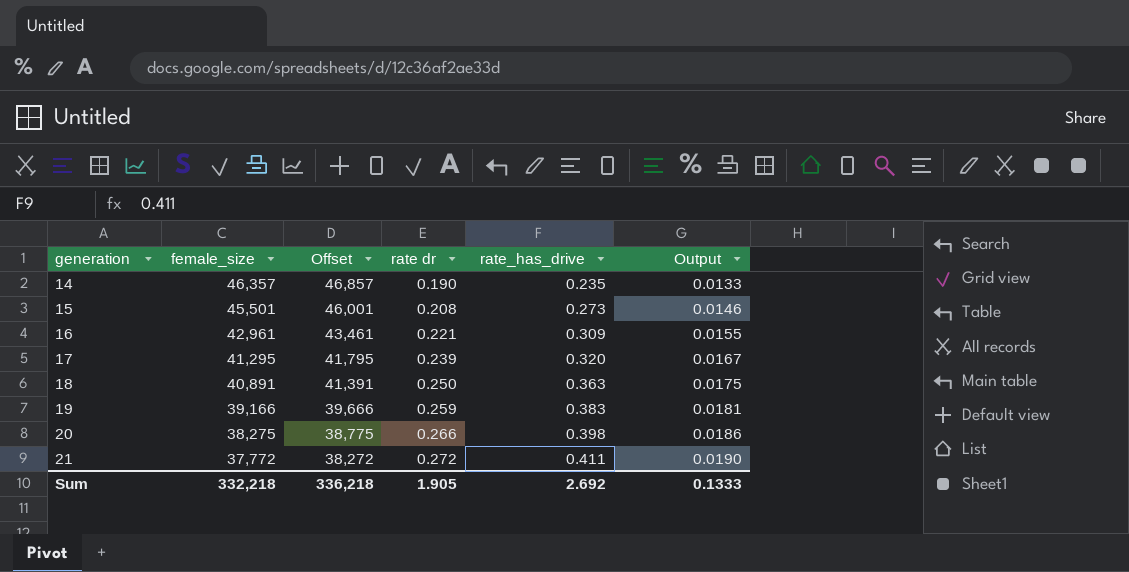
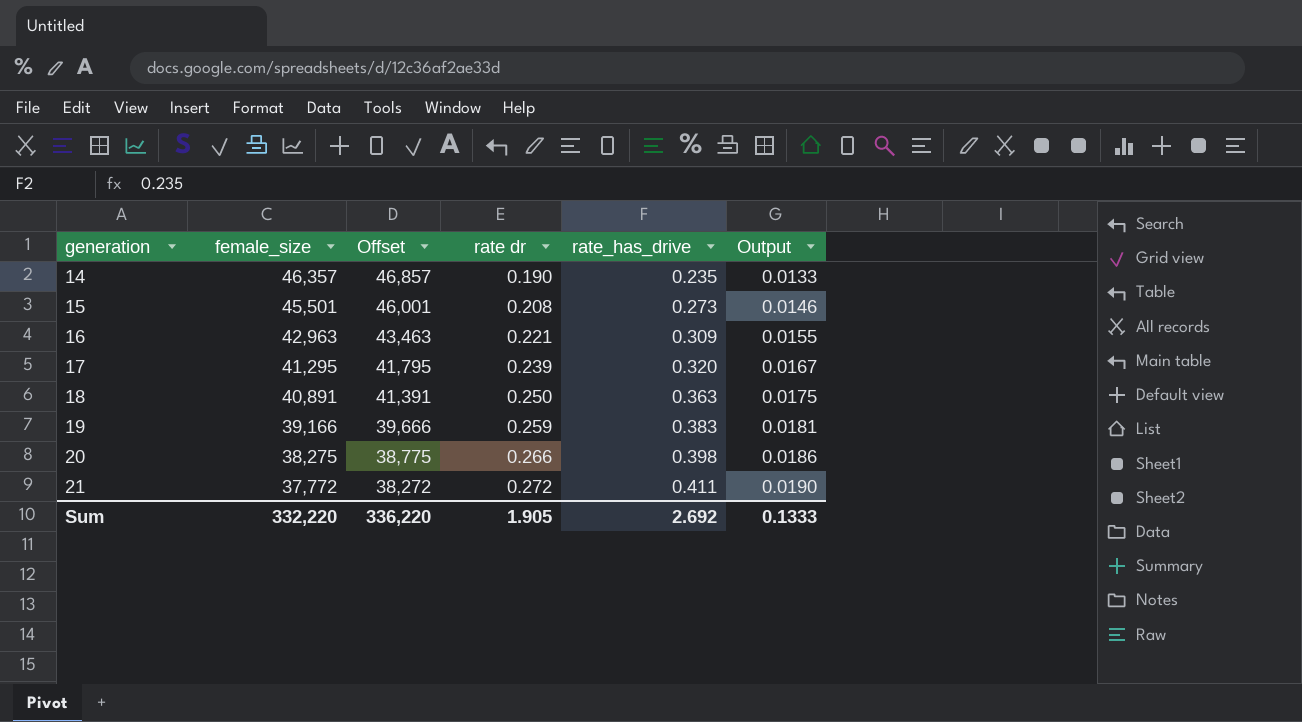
16 | female_size: 42,961 -> 42,963
16 | Offset: 43,461 -> 43,463
Sum | female_size: 332,218 -> 332,220
Sum | Offset: 336,218 -> 336,220

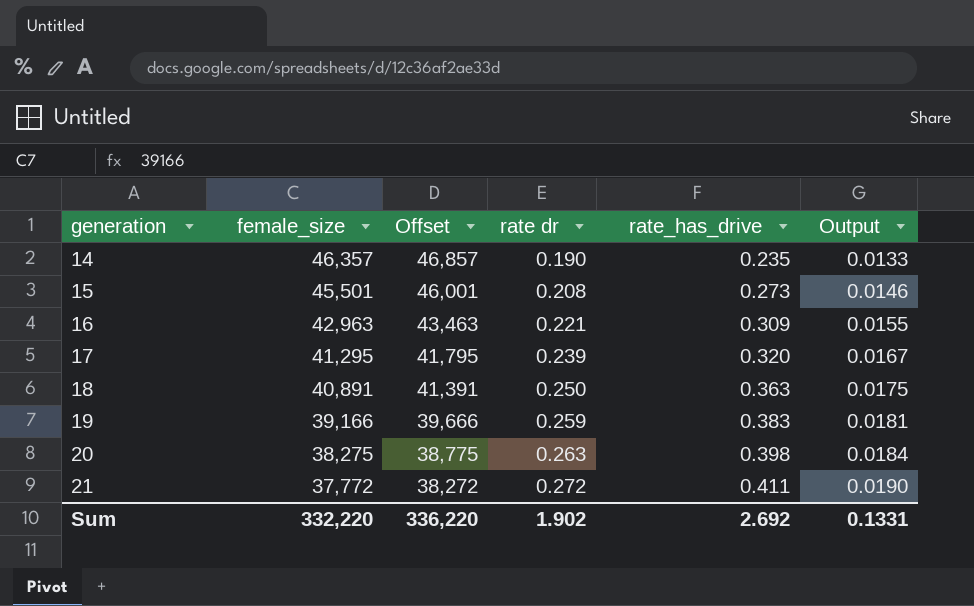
20 | rate dr: 0.266 -> 0.263
20 | Output: 0.0186 -> 0.0184
Sum | rate dr: 1.905 -> 1.902
Sum | Output: 0.1333 -> 0.1331

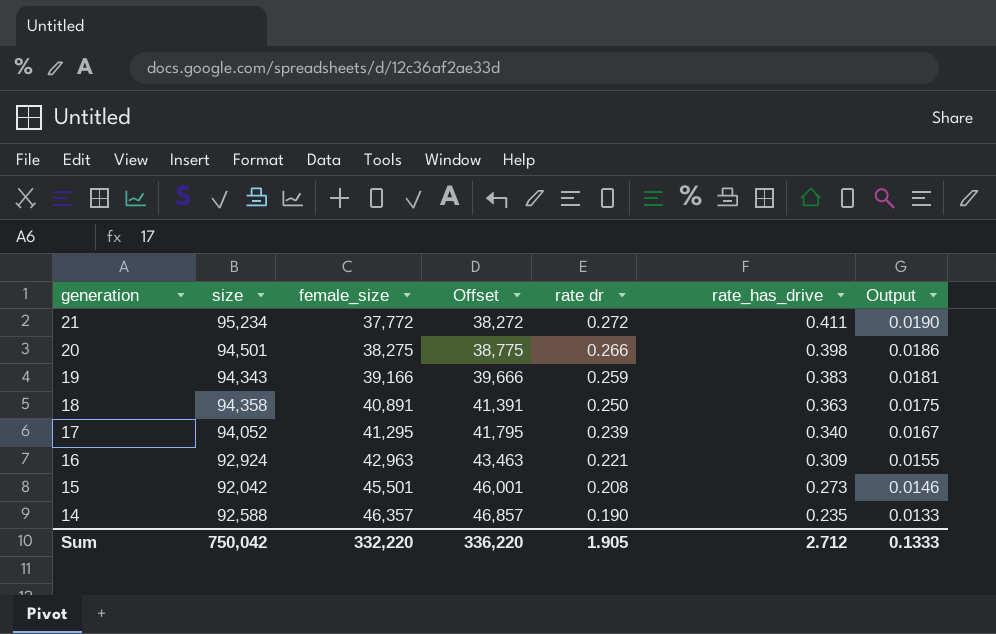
row order: generation ascending -> generation descending
column size | position: none -> 2
20 | rate dr: 0.263 -> 0.266
20 | Output: 0.0184 -> 0.0186
17 | rate_has_drive: 0.320 -> 0.340
Sum | rate dr: 1.902 -> 1.905
Sum | rate_has_drive: 2.692 -> 2.712
Sum | Output: 0.1331 -> 0.1333

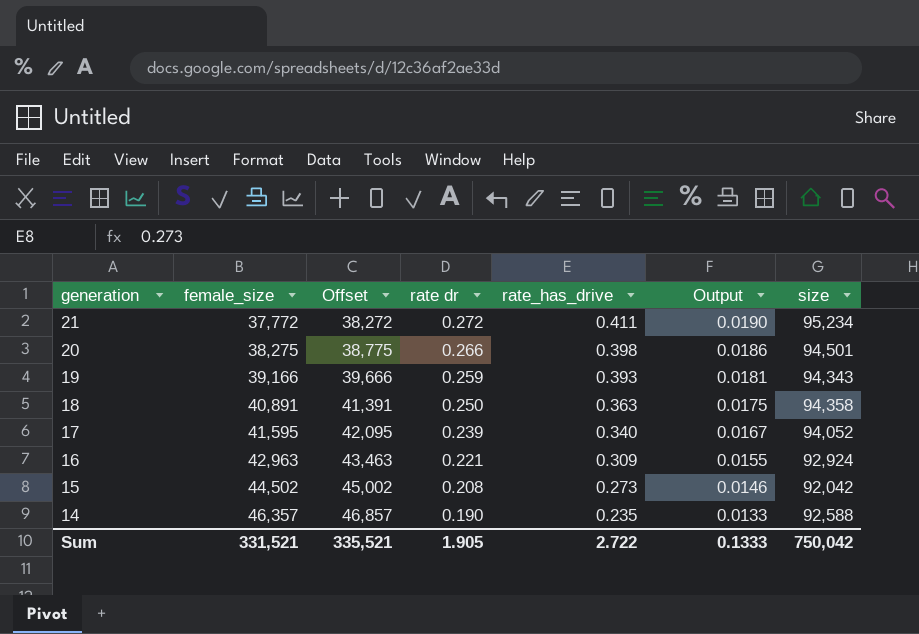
column size | position: 2 -> 7
19 | rate_has_drive: 0.383 -> 0.393
17 | female_size: 41,295 -> 41,595
17 | Offset: 41,795 -> 42,095
15 | female_size: 45,501 -> 44,502
15 | Offset: 46,001 -> 45,002
Sum | female_size: 332,220 -> 331,521
Sum | Offset: 336,220 -> 335,521
Sum | rate_has_drive: 2.712 -> 2.722

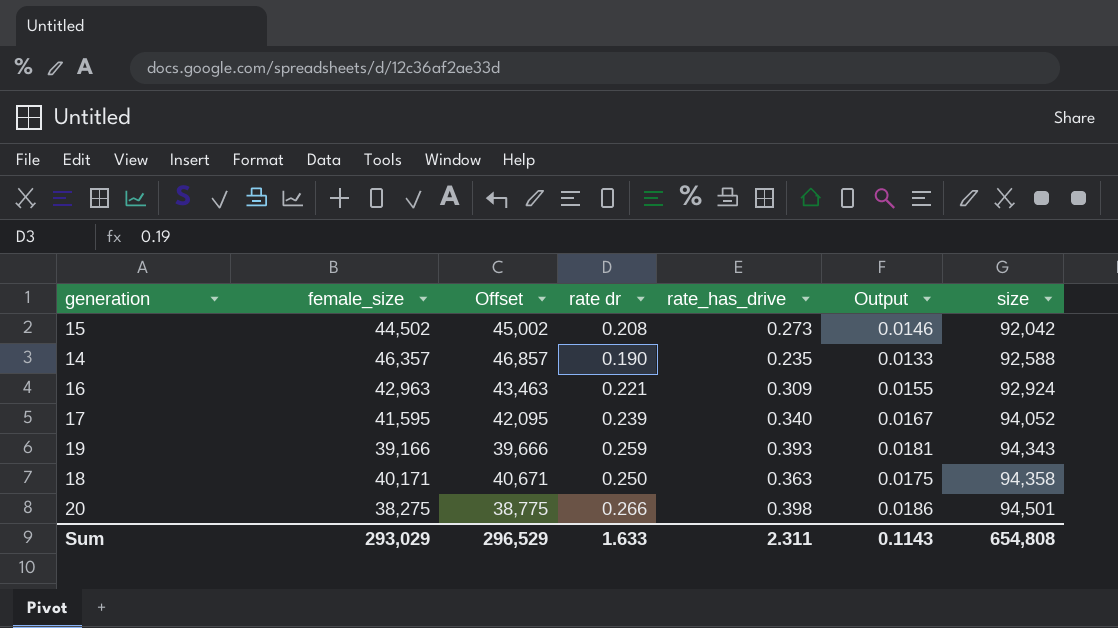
row order: generation descending -> size ascending
row 21: 37,772 | 38,272 | 0.272 | 0.411 | 0.0190 | 95,234 -> none
18 | female_size: 40,891 -> 40,171
18 | Offset: 41,391 -> 40,671
Sum | female_size: 331,521 -> 293,029
Sum | Offset: 335,521 -> 296,529
Sum | rate dr: 1.905 -> 1.633
Sum | rate_has_drive: 2.722 -> 2.311
Sum | Output: 0.1333 -> 0.1143
Sum | size: 750,042 -> 654,808

